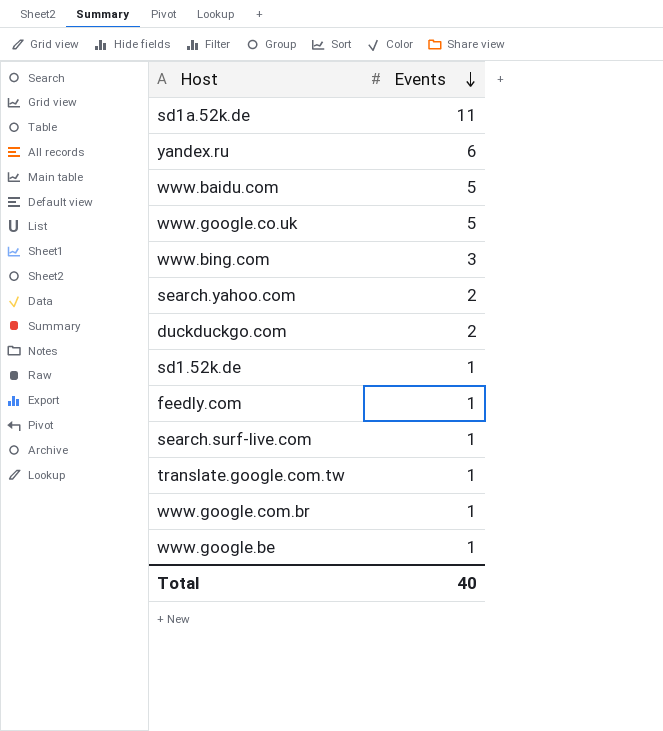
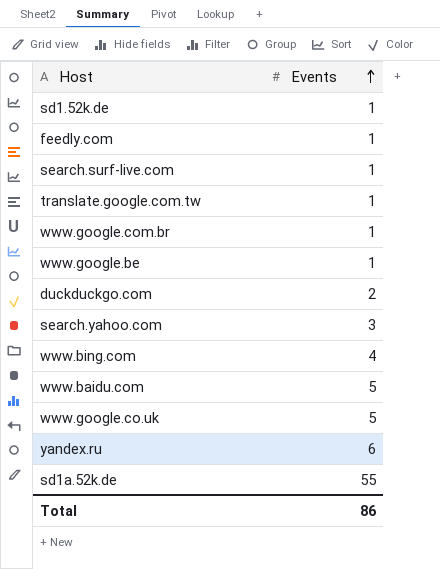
row order: Events descending -> Events ascending
search.yahoo.com | Events: 2 -> 3
www.bing.com | Events: 3 -> 4
sd1a.52k.de | Events: 11 -> 55
Total | Events: 40 -> 86

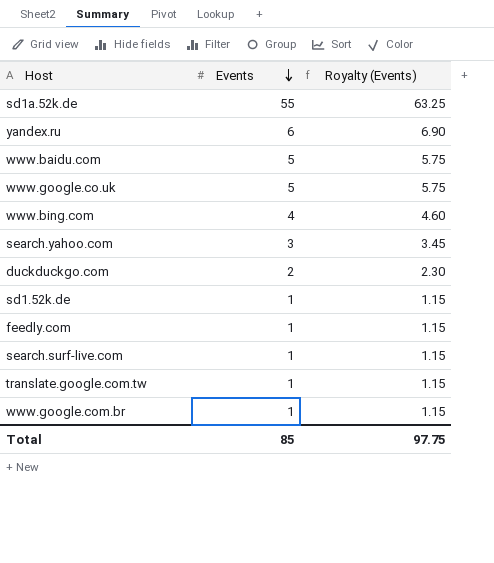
row order: Events ascending -> Events descending
column Royalty (Events) | formula: none -> [Events] * 1.15
row www.google.be: 1 -> none
Total | Events: 86 -> 85

